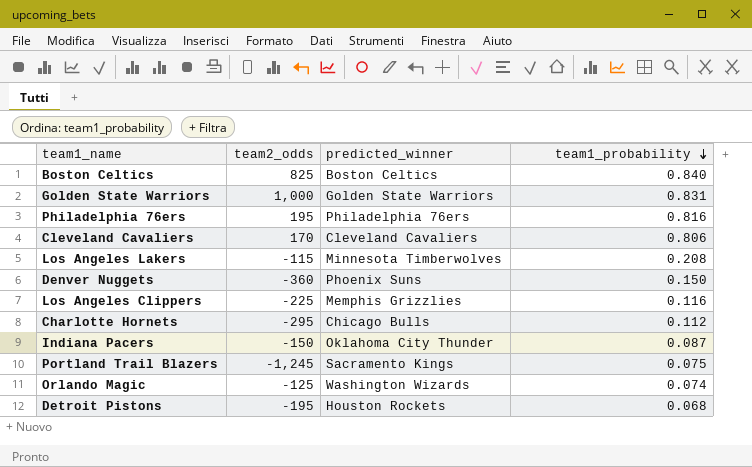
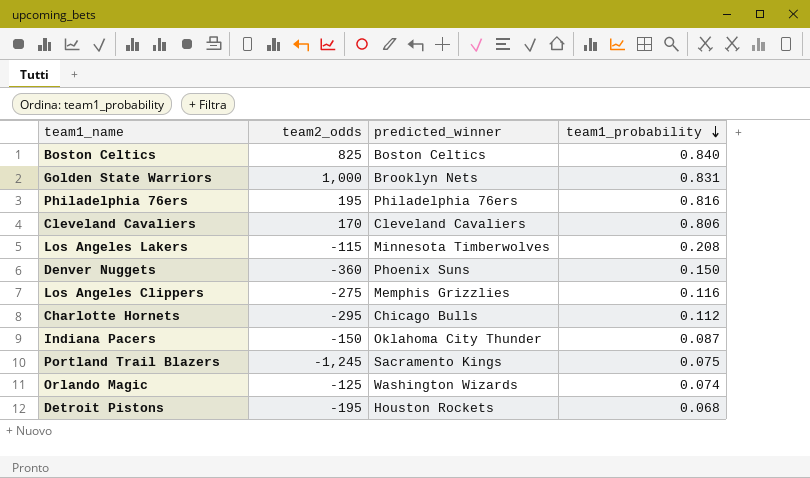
Golden State Warriors | predicted_winner: Golden State Warriors -> Brooklyn Nets
Los Angeles Clippers | team2_odds: -225 -> -275

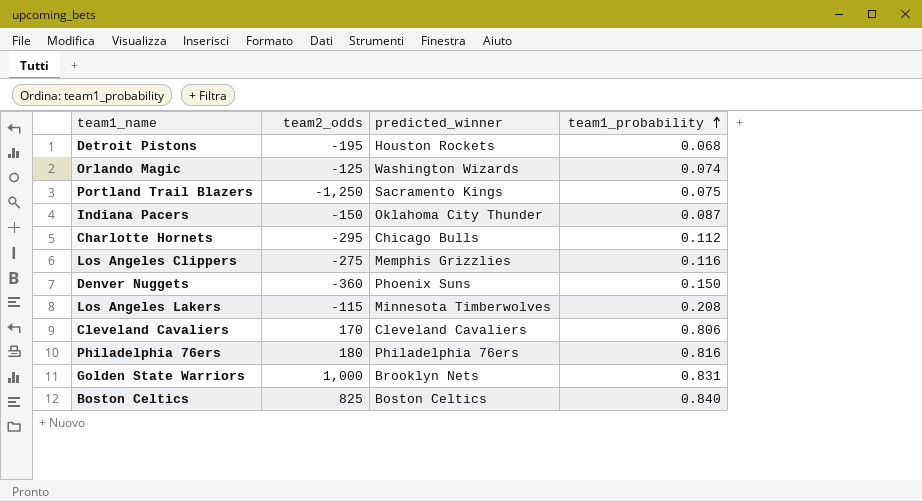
row order: team1_probability descending -> team1_probability ascending
Portland Trail Blazers | team2_odds: -1,245 -> -1,250
Philadelphia 76ers | team2_odds: 195 -> 180

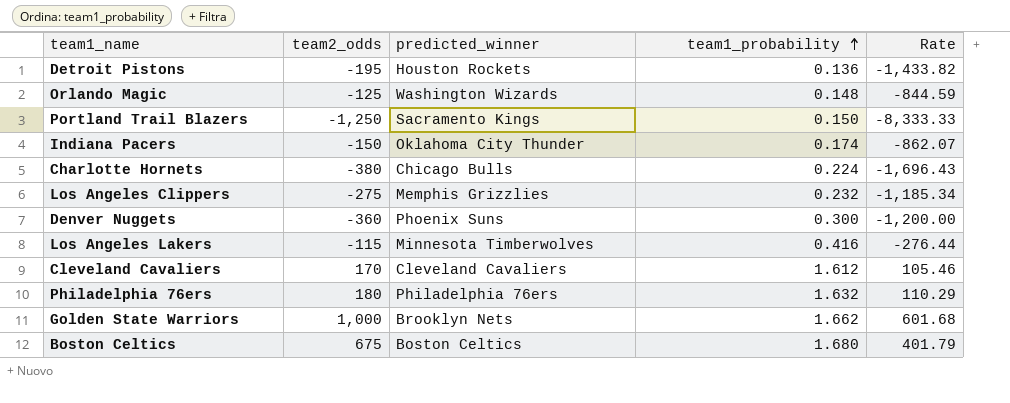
column Rate | formula: none -> [team2_odds] / [team1_probability]
Detroit Pistons | team1_probability: 0.068 -> 0.136
Orlando Magic | team1_probability: 0.074 -> 0.148
Portland Trail Blazers | team1_probability: 0.075 -> 0.150
Indiana Pacers | team1_probability: 0.087 -> 0.174
Charlotte Hornets | team2_odds: -295 -> -380
Charlotte Hornets | team1_probability: 0.112 -> 0.224
Los Angeles Clippers | team1_probability: 0.116 -> 0.232
Denver Nuggets | team1_probability: 0.150 -> 0.300
Los Angeles Lakers | team1_probability: 0.208 -> 0.416
Cleveland Cavaliers | team1_probability: 0.806 -> 1.612
Philadelphia 76ers | team1_probability: 0.816 -> 1.632
Golden State Warriors | team1_probability: 0.831 -> 1.662
Boston Celtics | team2_odds: 825 -> 675
Boston Celtics | team1_probability: 0.840 -> 1.680

